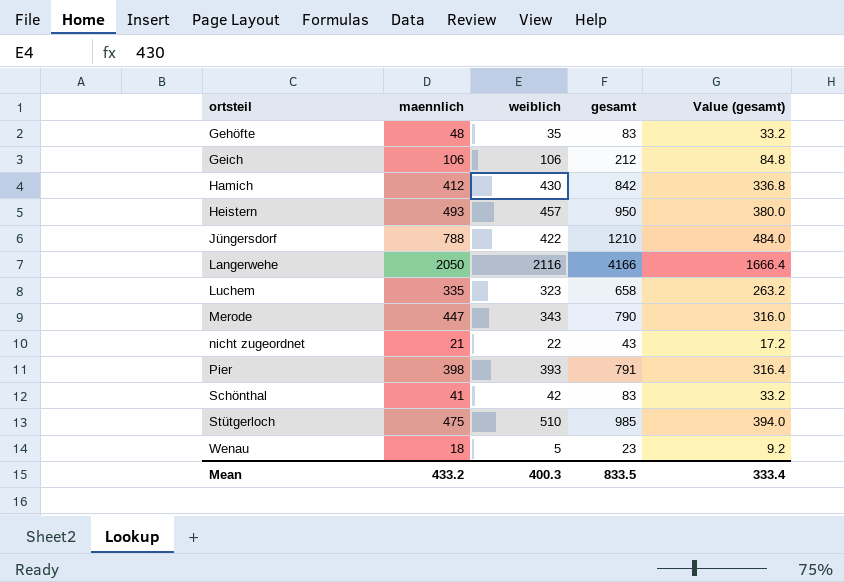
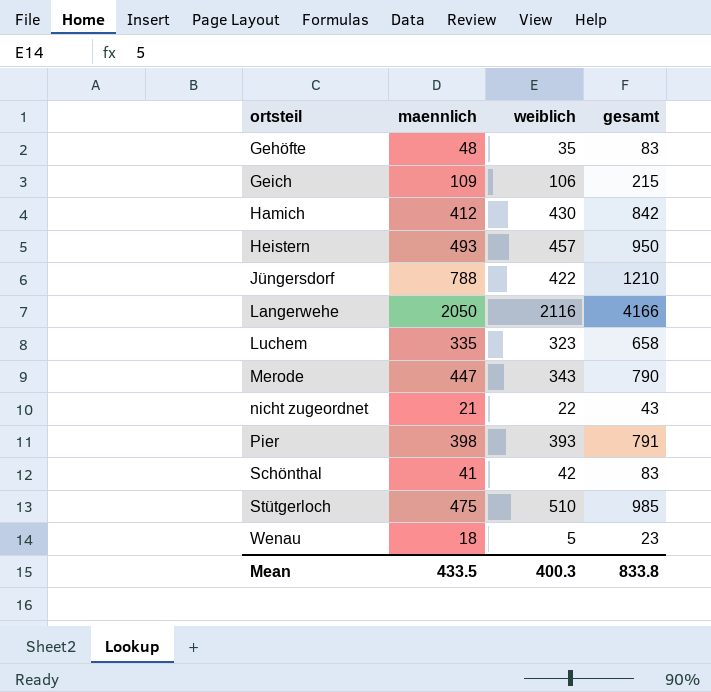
column Value (gesamt) | formula: [gesamt] * 0.4 -> none
Geich | maennlich: 106 -> 109
Geich | gesamt: 212 -> 215
Mean | maennlich: 433.2 -> 433.5
Mean | gesamt: 833.5 -> 833.8

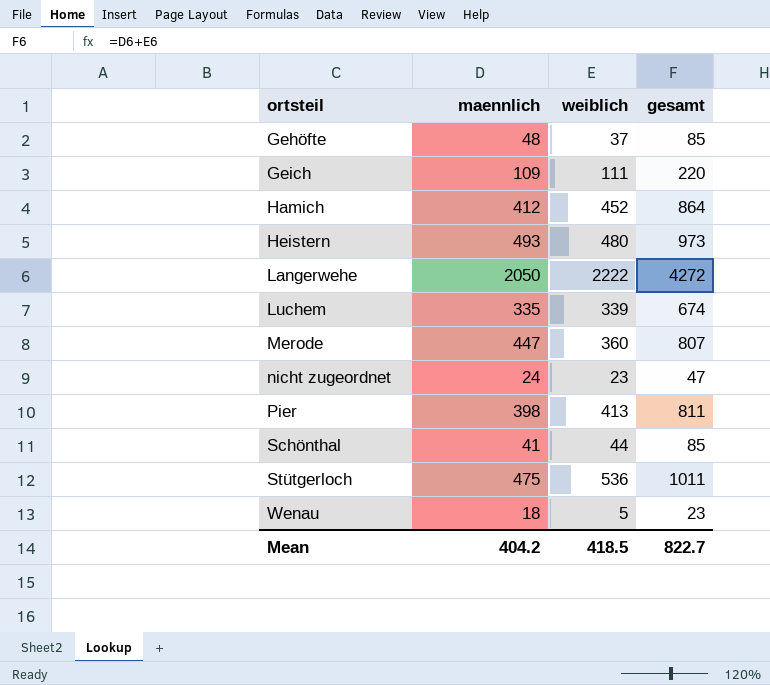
row Jüngersdorf: 788 | 422 | 1210 -> none
Gehöfte | weiblich: 35 -> 37
Gehöfte | gesamt: 83 -> 85
Geich | weiblich: 106 -> 111
Geich | gesamt: 215 -> 220
Hamich | weiblich: 430 -> 452
Hamich | gesamt: 842 -> 864
Heistern | weiblich: 457 -> 480
Heistern | gesamt: 950 -> 973
Langerwehe | weiblich: 2116 -> 2222
Langerwehe | gesamt: 4166 -> 4272
Luchem | weiblich: 323 -> 339
Luchem | gesamt: 658 -> 674
Merode | weiblich: 343 -> 360
Merode | gesamt: 790 -> 807
nicht zugeordnet | maennlich: 21 -> 24
nicht zugeordnet | weiblich: 22 -> 23
nicht zugeordnet | gesamt: 43 -> 47
Pier | weiblich: 393 -> 413
Pier | gesamt: 791 -> 811
Schönthal | weiblich: 42 -> 44
Schönthal | gesamt: 83 -> 85
Stütgerloch | weiblich: 510 -> 536
Stütgerloch | gesamt: 985 -> 1011
Mean | maennlich: 433.5 -> 404.2
Mean | weiblich: 400.3 -> 418.5
Mean | gesamt: 833.8 -> 822.7

